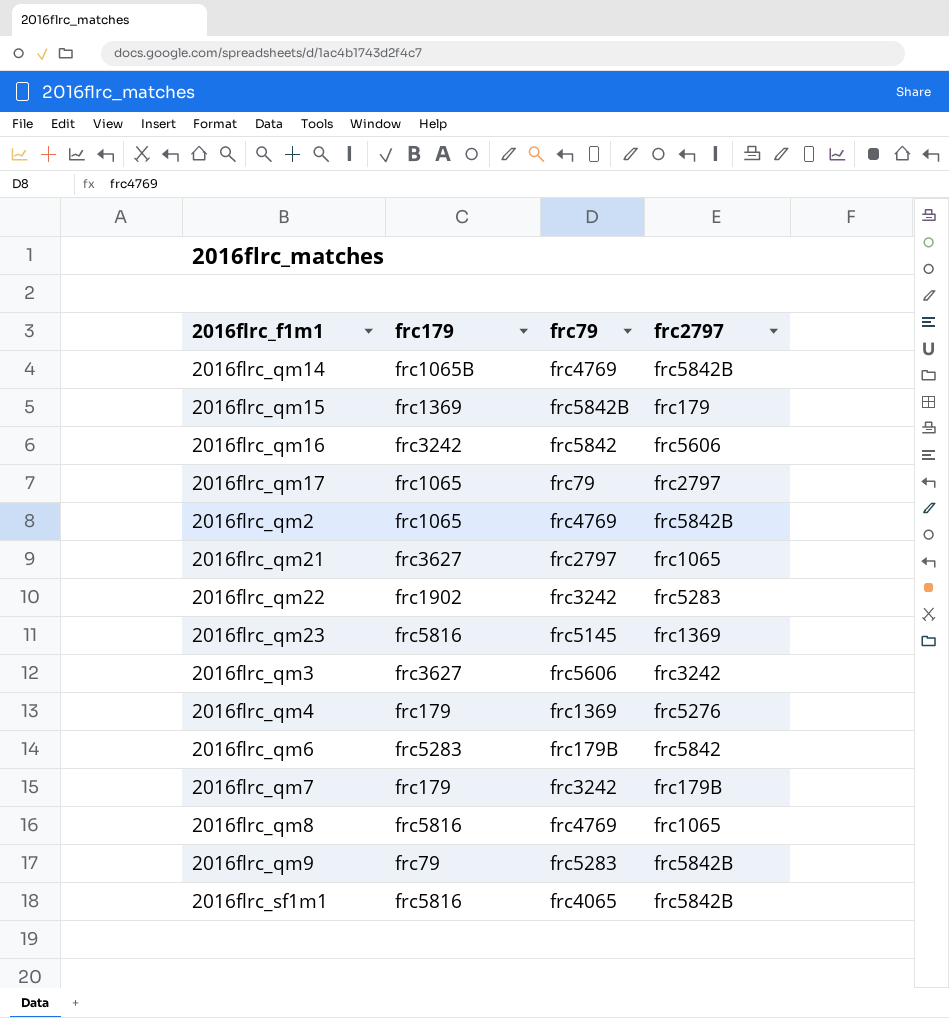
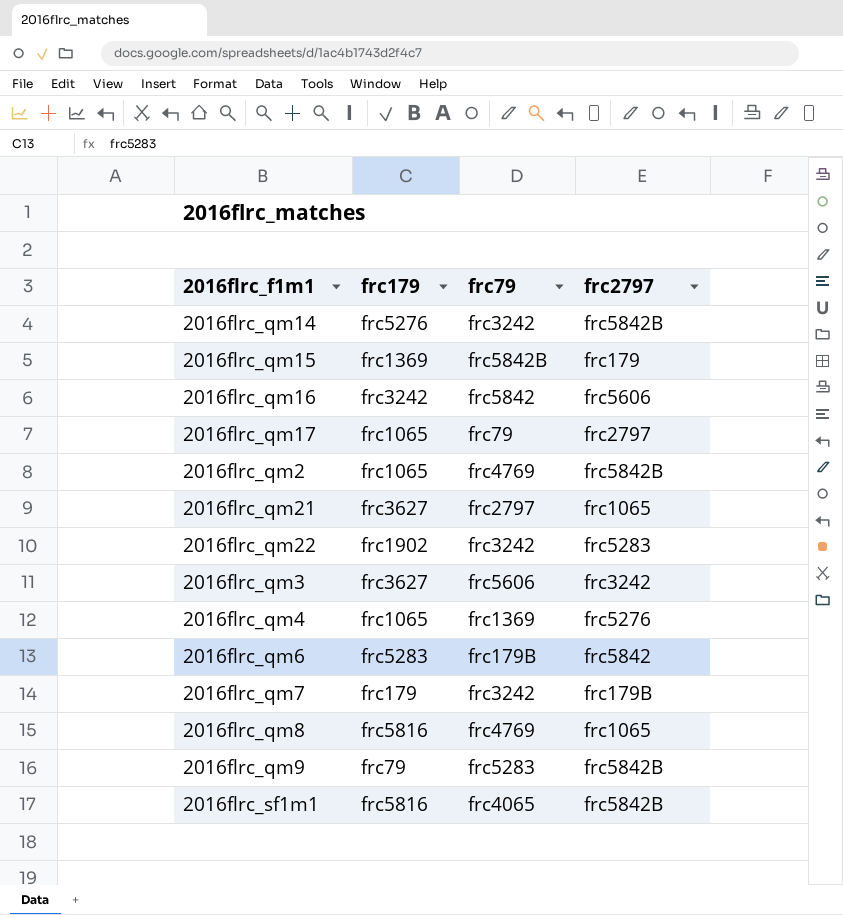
row 2016flrc_qm23: frc5816 | frc5145 | frc1369 -> none
2016flrc_qm14 | frc179: frc1065B -> frc5276
2016flrc_qm14 | frc79: frc4769 -> frc3242
2016flrc_qm4 | frc179: frc179 -> frc1065

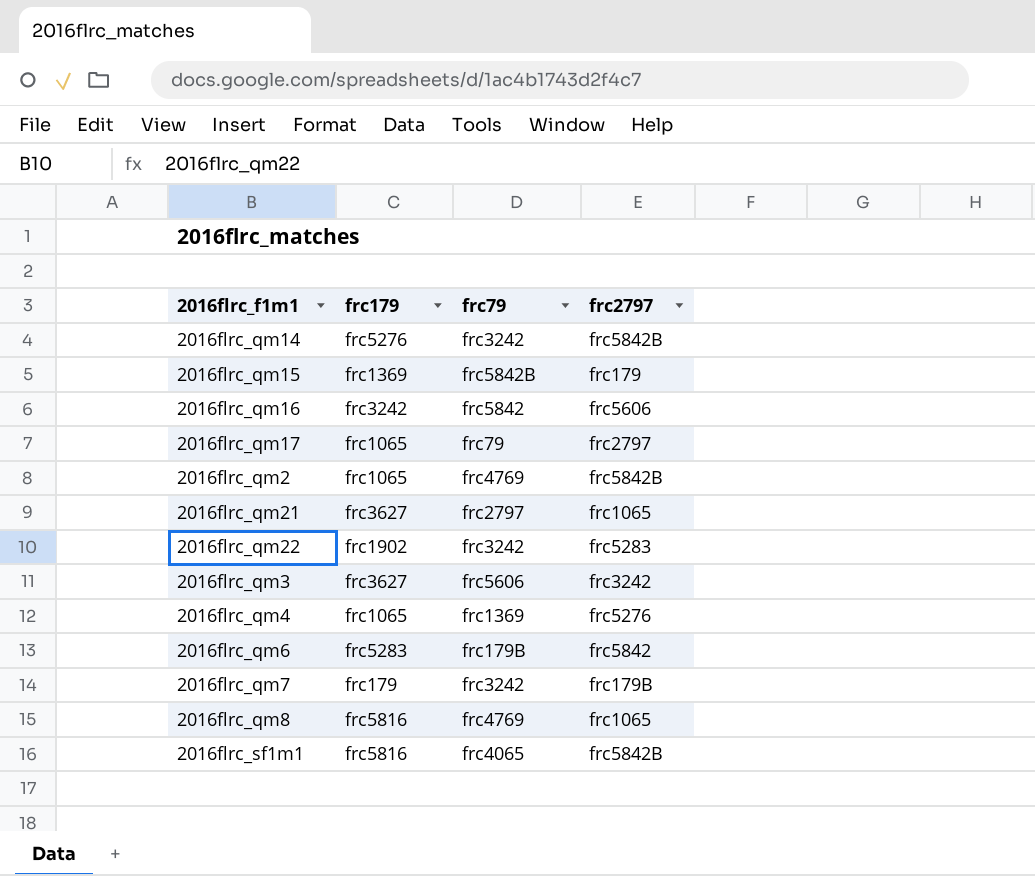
row 2016flrc_qm9: frc79 | frc5283 | frc5842B -> none

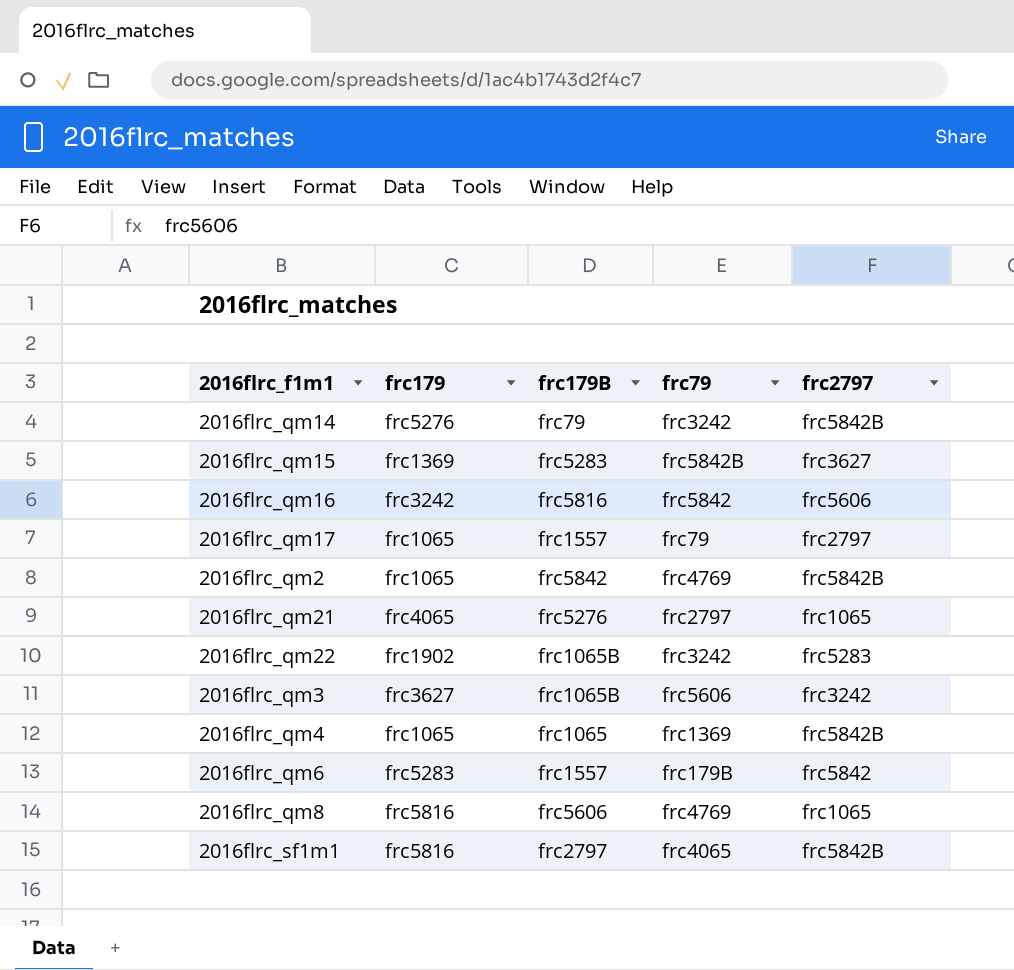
column frc179B | position: none -> 3
row 2016flrc_qm7: frc179 | frc3242 | frc179B -> none
2016flrc_qm15 | frc2797: frc179 -> frc3627
2016flrc_qm21 | frc179: frc3627 -> frc4065
2016flrc_qm4 | frc2797: frc5276 -> frc5842B

